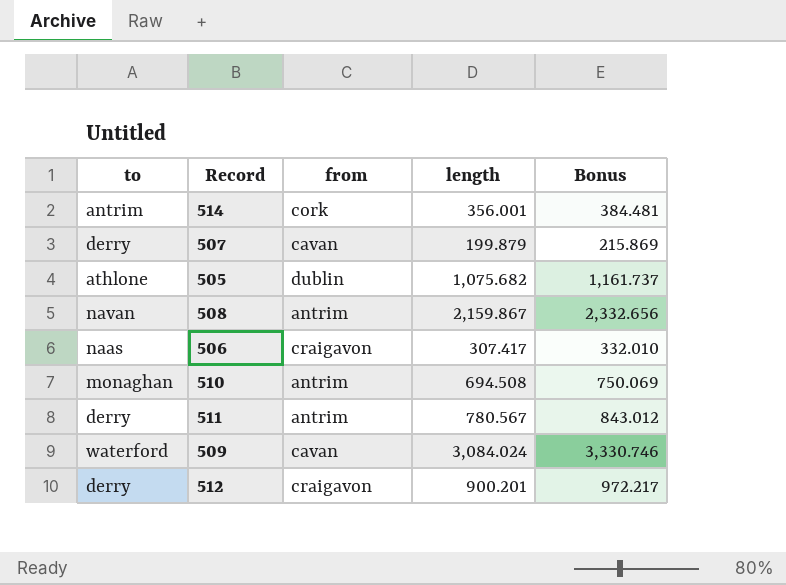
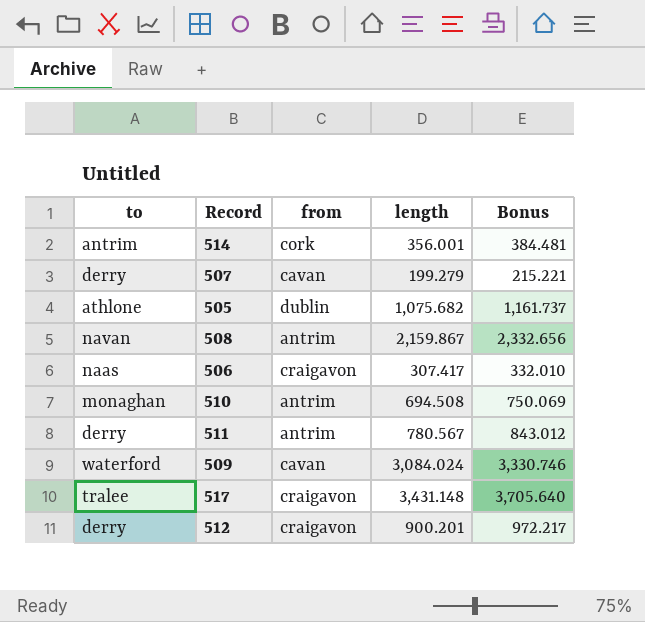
507 | length: 199.879 -> 199.279
507 | Bonus: 215.869 -> 215.221
row 517: none -> tralee | craigavon | 3,431.148 | 3,705.640

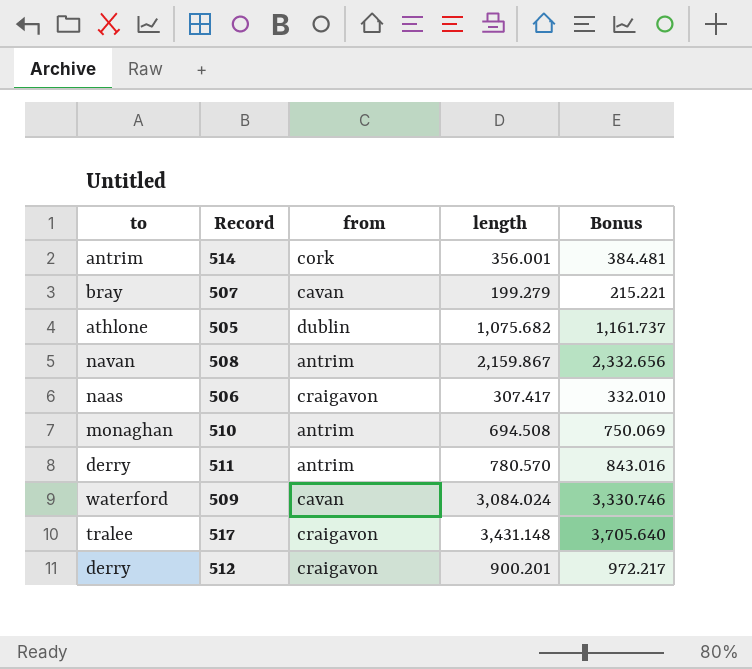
507 | to: derry -> bray
511 | length: 780.567 -> 780.570
511 | Bonus: 843.012 -> 843.016

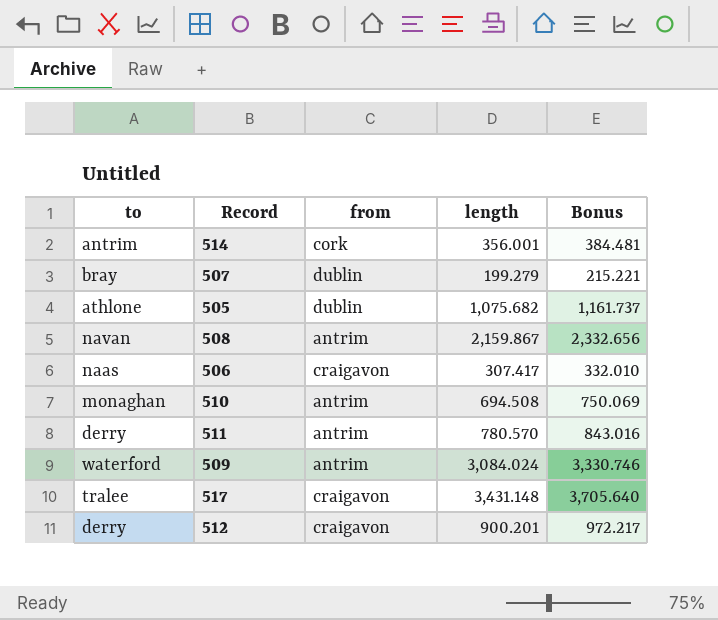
507 | from: cavan -> dublin
509 | from: cavan -> antrim

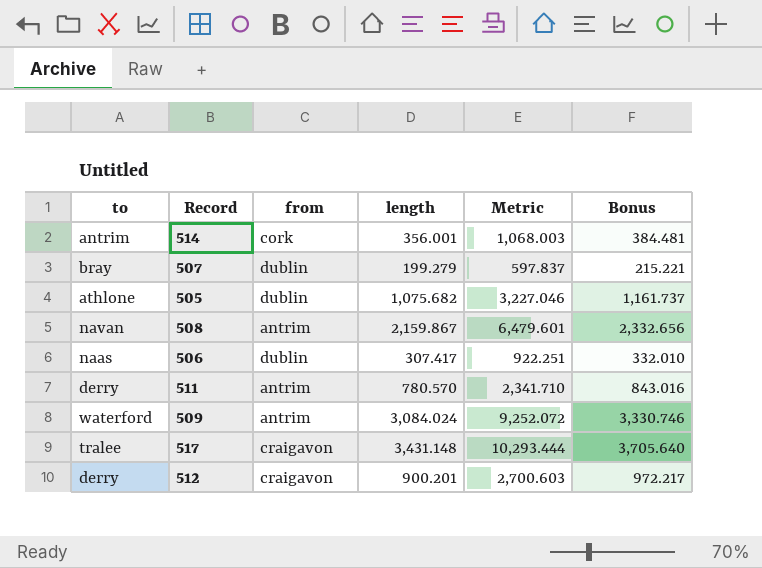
column Metric | formula: none -> [length] * 3
row 510: monaghan | antrim | 694.508 | 750.069 -> none
506 | from: craigavon -> dublin

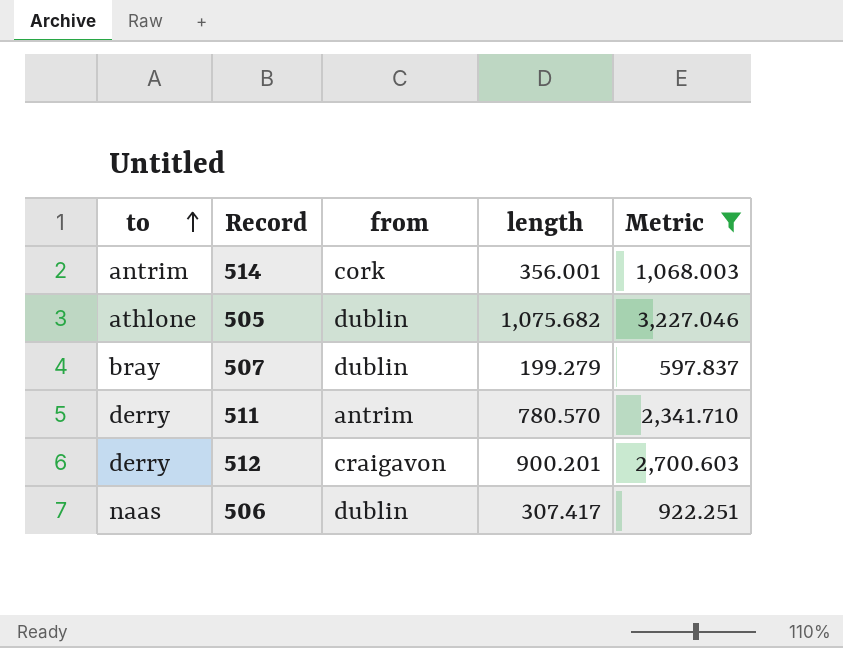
filter: none -> Metric <= 3,227.046
row order: none -> to ascending
column Bonus | formula: [length] * 1.08 -> none

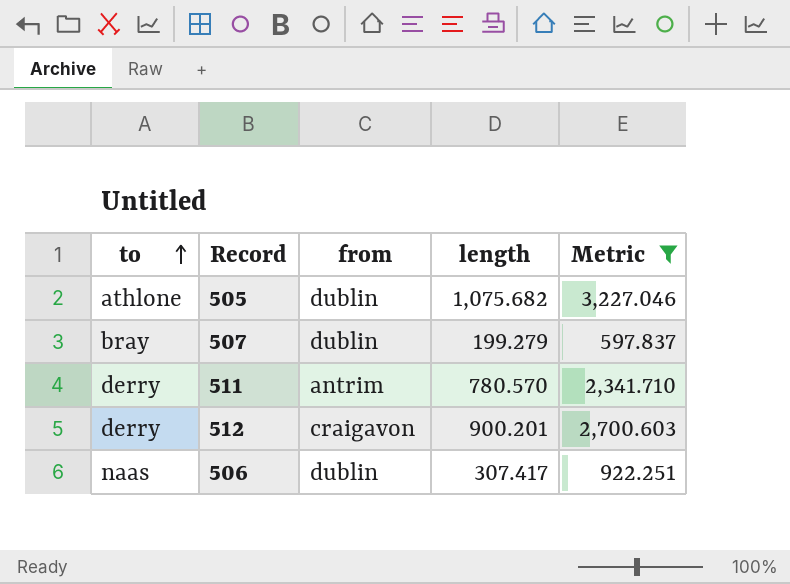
row 514: antrim | cork | 356.001 | 1,068.003 -> none

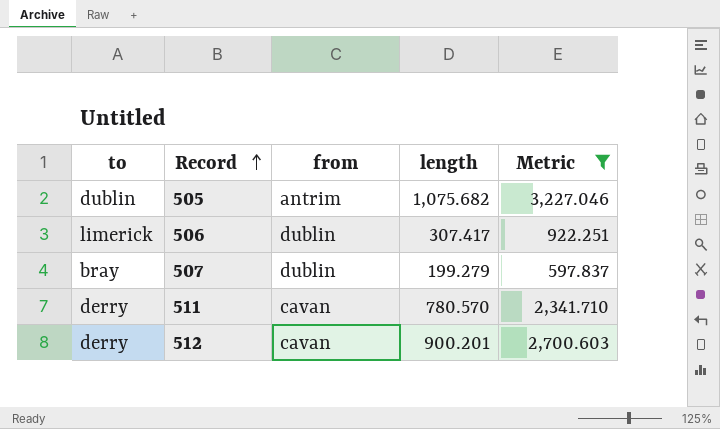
row order: to ascending -> Record ascending
505 | to: athlone -> dublin
505 | from: dublin -> antrim
506 | to: naas -> limerick
511 | from: antrim -> cavan
512 | from: craigavon -> cavan

